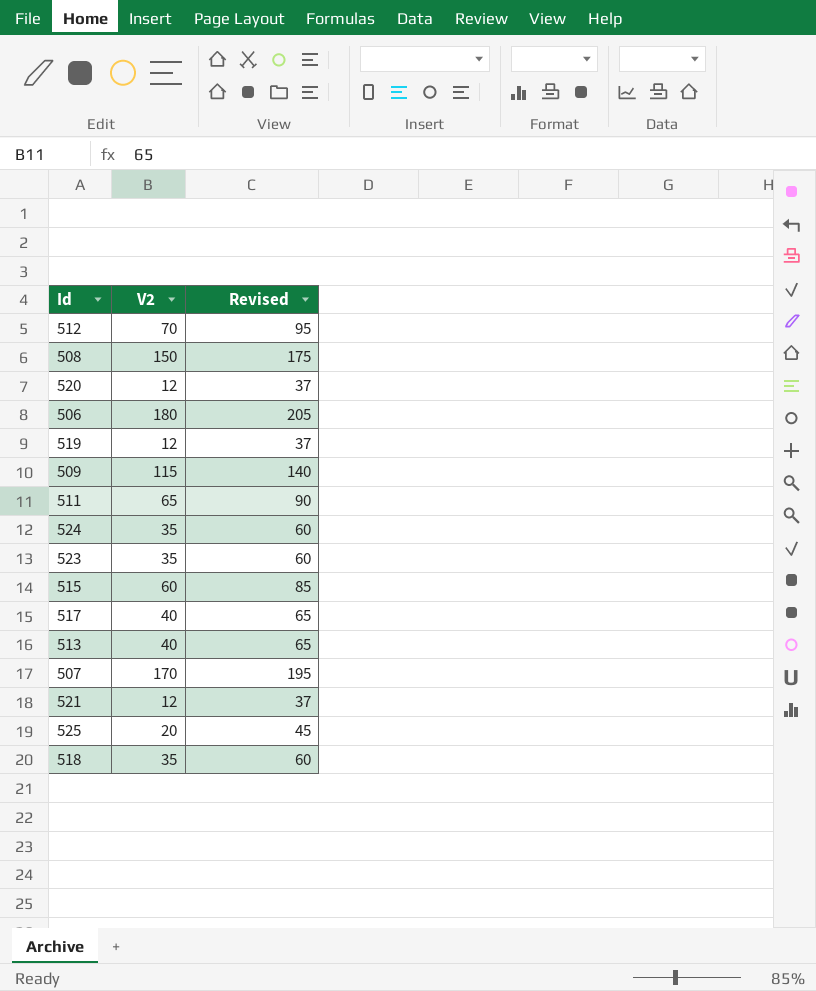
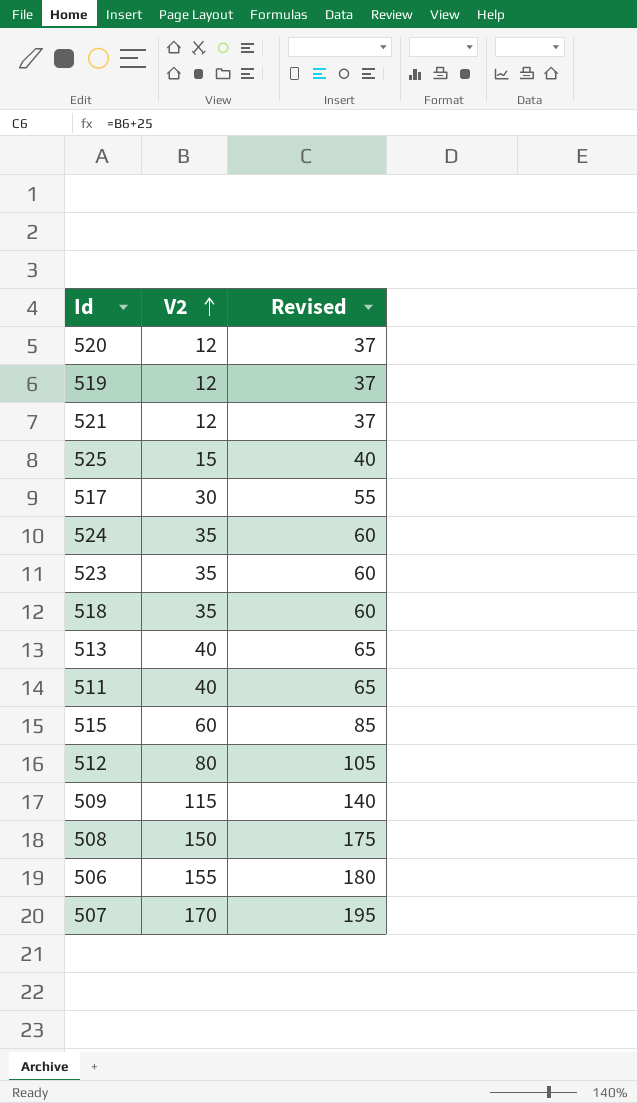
row order: none -> V2 ascending
525 | V2: 20 -> 15
525 | Revised: 45 -> 40
517 | V2: 40 -> 30
517 | Revised: 65 -> 55
511 | V2: 65 -> 40
511 | Revised: 90 -> 65
512 | V2: 70 -> 80
512 | Revised: 95 -> 105
506 | V2: 180 -> 155
506 | Revised: 205 -> 180

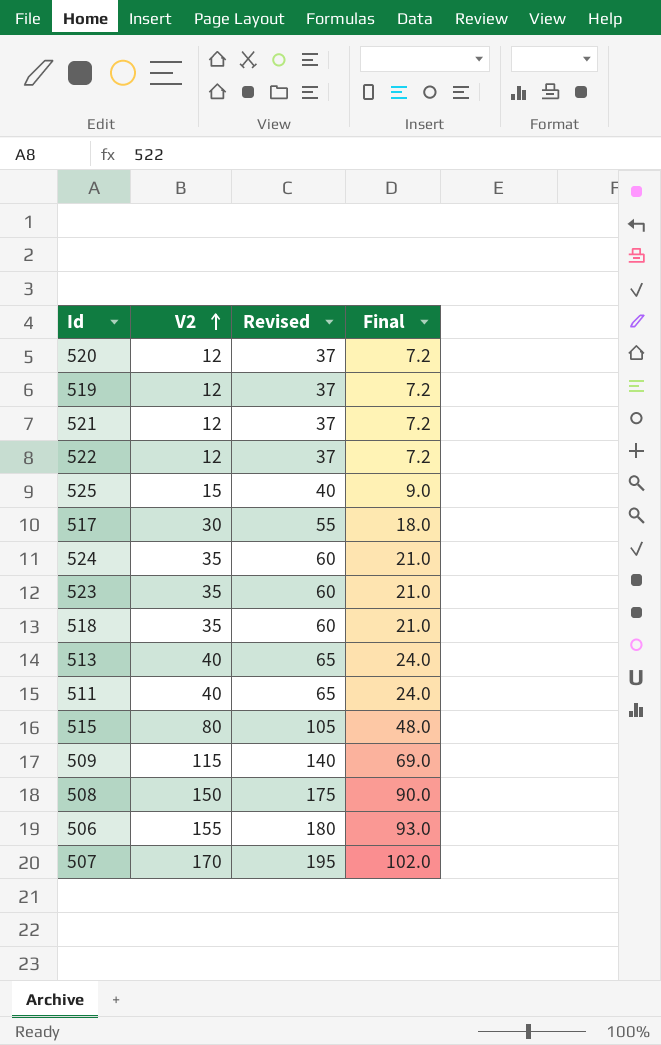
column Final | formula: none -> [V2] * 0.6
row 512: 80 | 105 -> none
row 522: none -> 12 | 37 | 7.2
515 | V2: 60 -> 80
515 | Revised: 85 -> 105

